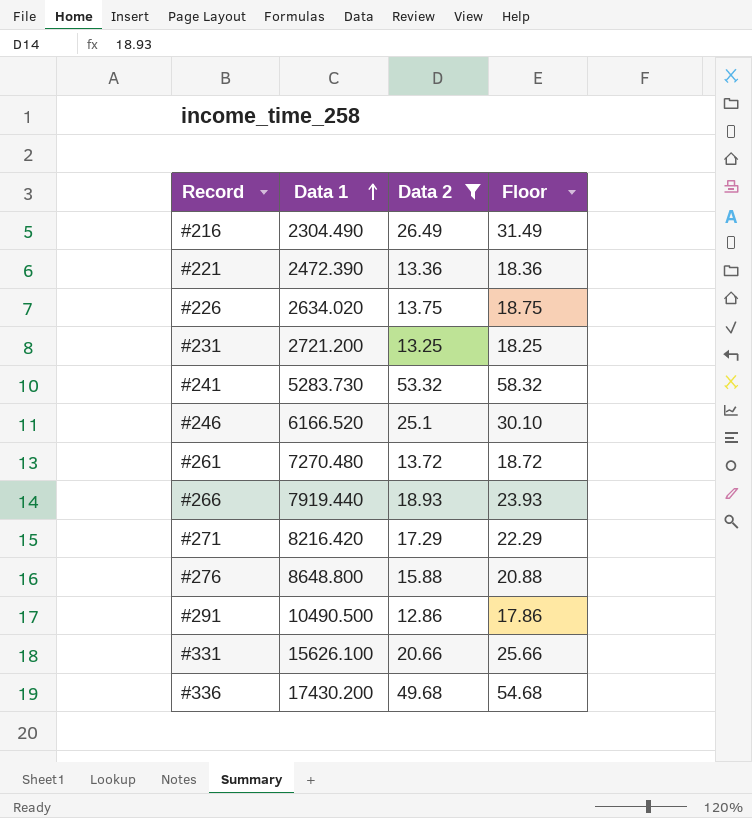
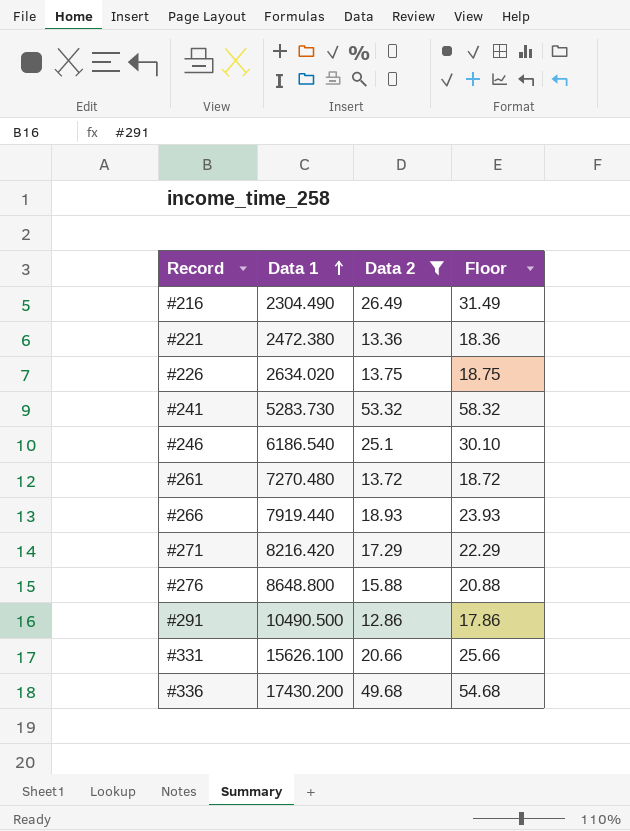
row #231: 2721.200 | 13.25 | 18.25 -> none
#221 | Data 1: 2472.390 -> 2472.380
#246 | Data 1: 6166.520 -> 6186.540

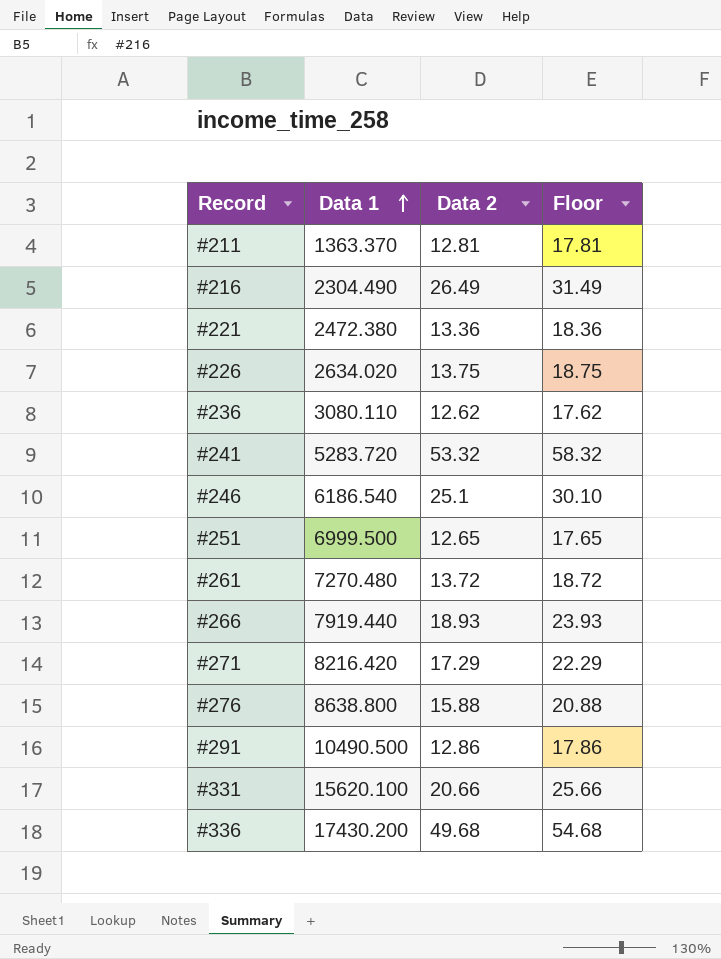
filter: Data 2 >= 12.86 -> none
#241 | Data 1: 5283.730 -> 5283.720
#276 | Data 1: 8648.800 -> 8638.800
#331 | Data 1: 15626.100 -> 15620.100

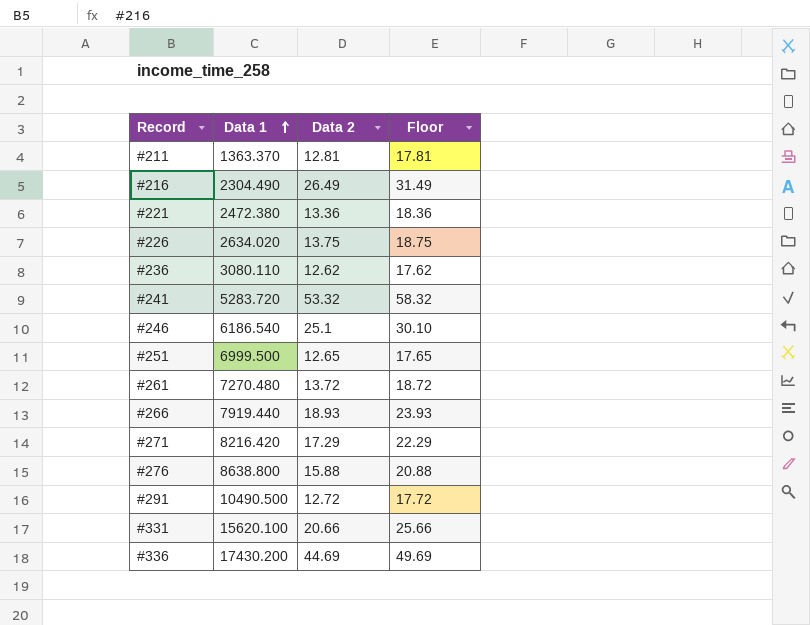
#291 | Data 2: 12.86 -> 12.72
#291 | Floor: 17.86 -> 17.72
#336 | Data 2: 49.68 -> 44.69
#336 | Floor: 54.68 -> 49.69

